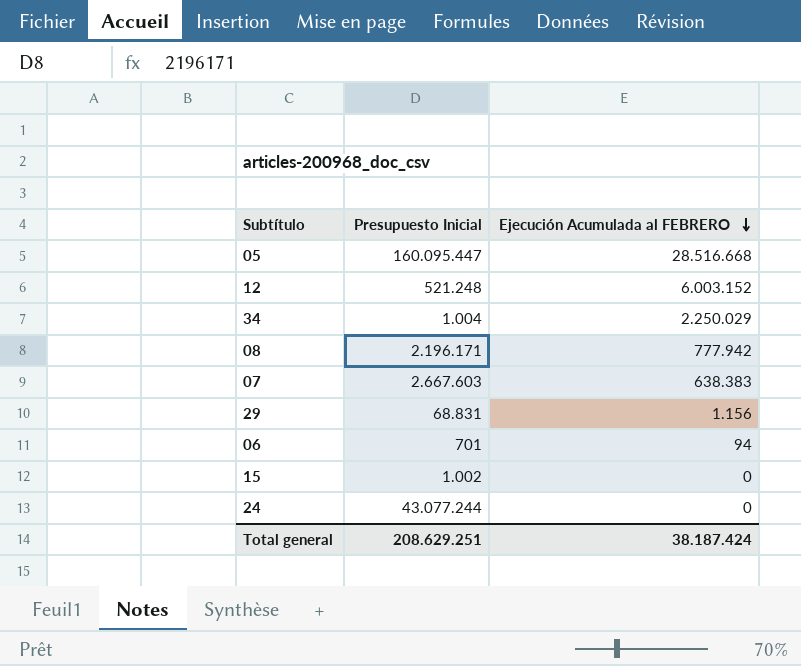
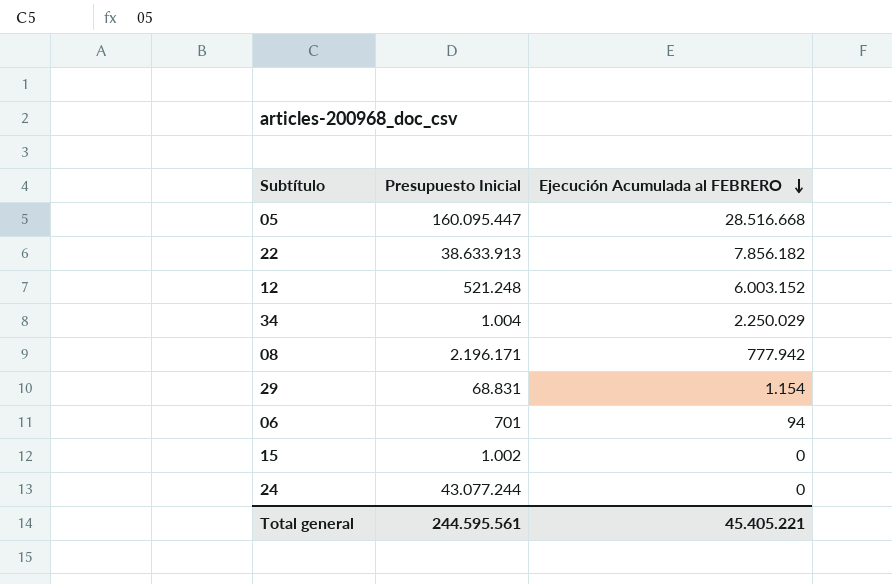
row 07: 2.667.603 | 638.383 -> none
row 22: none -> 38.633.913 | 7.856.182
29 | Ejecución Acumulada al FEBRERO: 1.156 -> 1.154
Total general | Presupuesto Inicial: 208.629.251 -> 244.595.561
Total general | Ejecución Acumulada al FEBRERO: 38.187.424 -> 45.405.221

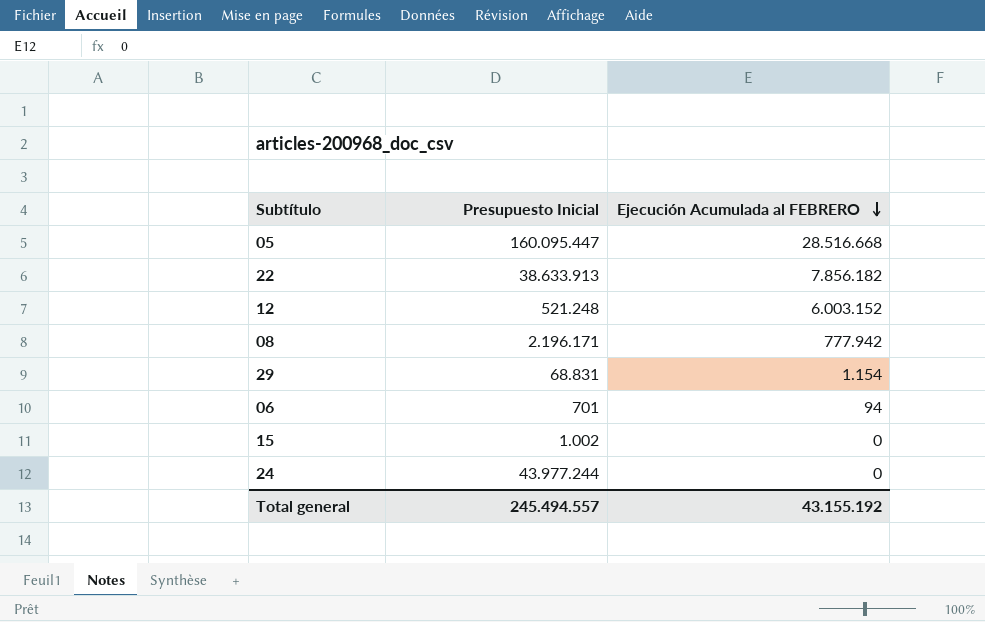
row 34: 1.004 | 2.250.029 -> none
24 | Presupuesto Inicial: 43.077.244 -> 43.977.244
Total general | Presupuesto Inicial: 244.595.561 -> 245.494.557
Total general | Ejecución Acumulada al FEBRERO: 45.405.221 -> 43.155.192

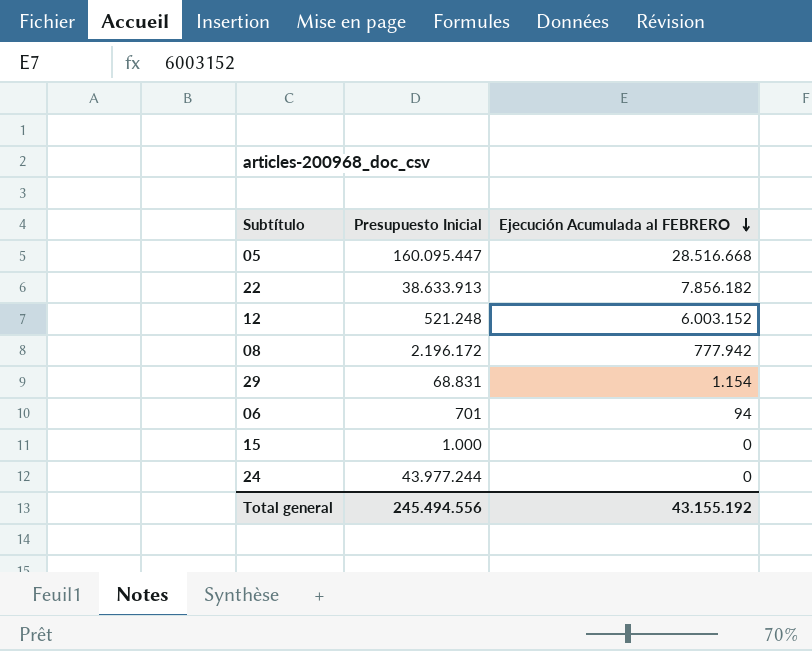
08 | Presupuesto Inicial: 2.196.171 -> 2.196.172
15 | Presupuesto Inicial: 1.002 -> 1.000
Total general | Presupuesto Inicial: 245.494.557 -> 245.494.556

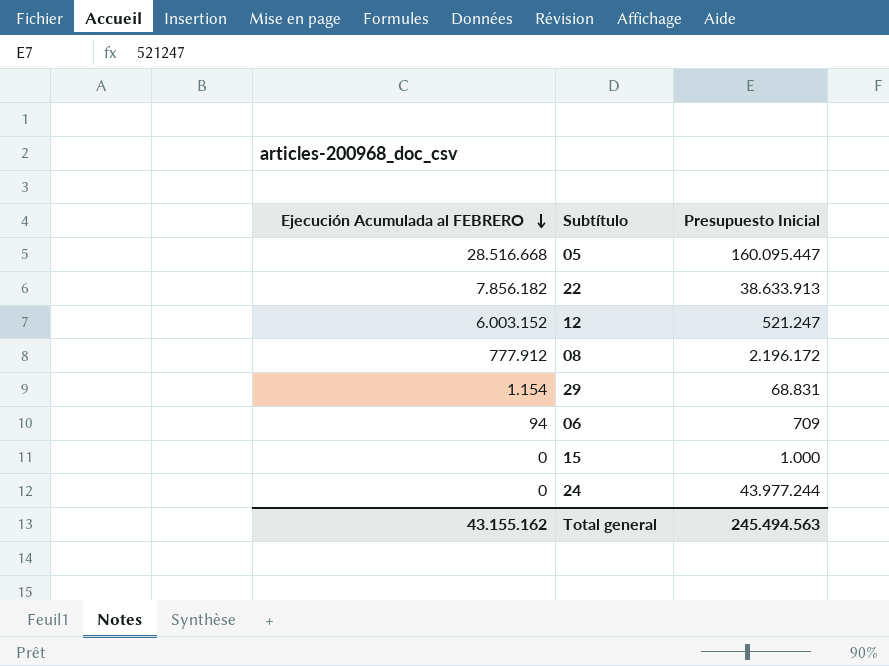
column Ejecución Acumulada al FEBRERO | position: 3 -> 1
12 | Presupuesto Inicial: 521.248 -> 521.247
08 | Ejecución Acumulada al FEBRERO: 777.942 -> 777.912
06 | Presupuesto Inicial: 701 -> 709
Total general | Ejecución Acumulada al FEBRERO: 43.155.192 -> 43.155.162
Total general | Presupuesto Inicial: 245.494.556 -> 245.494.563

